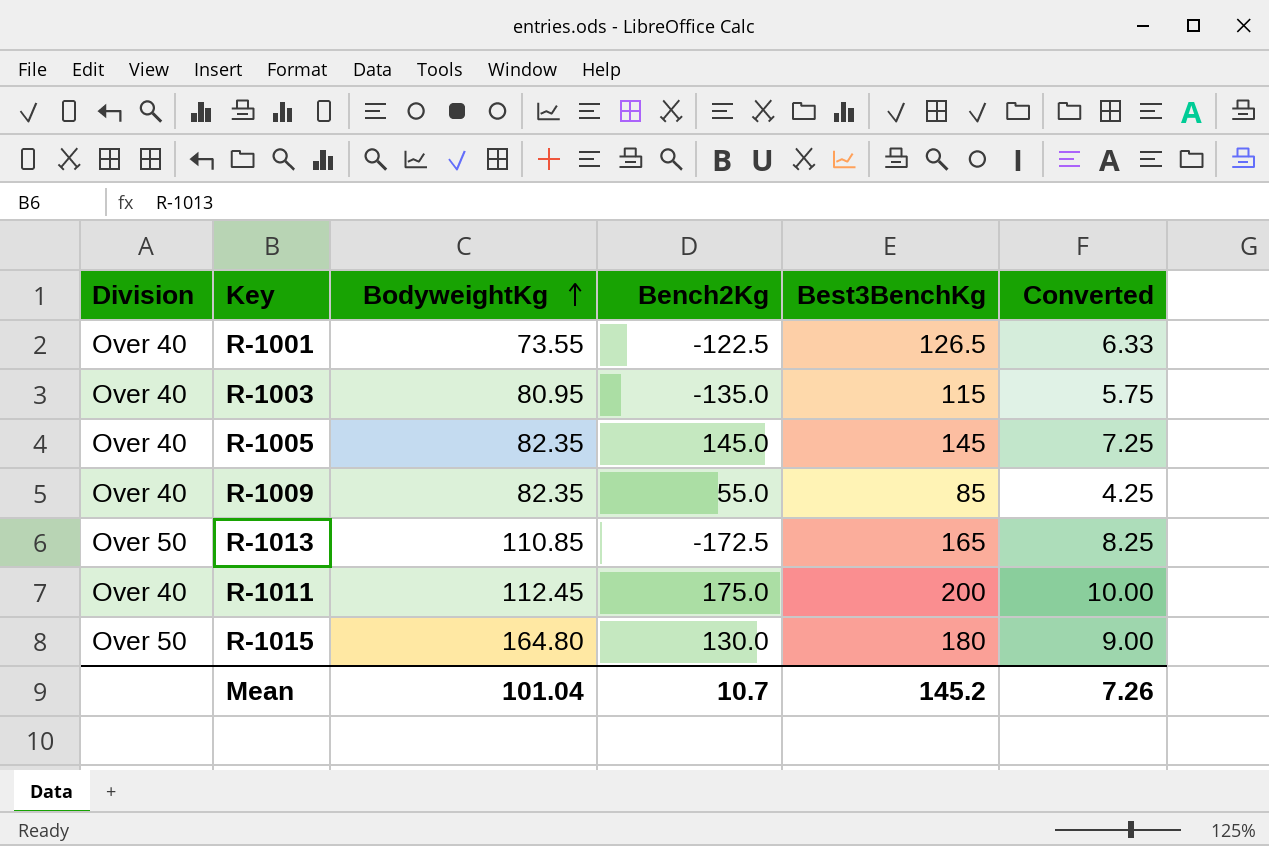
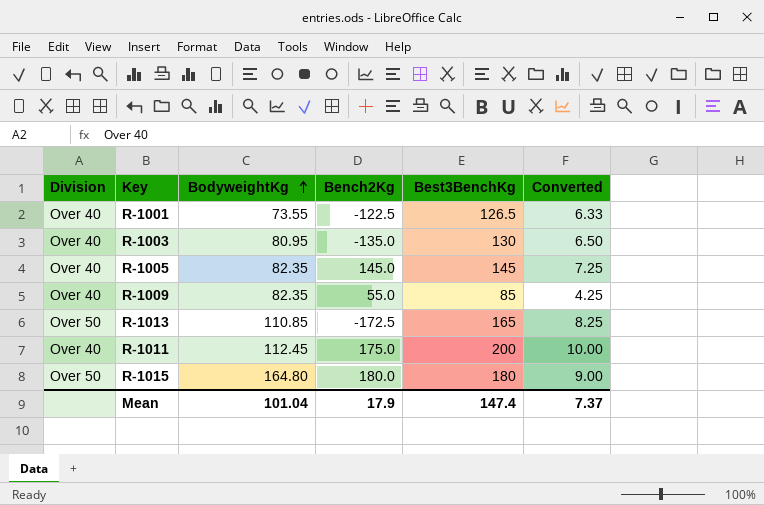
R-1003 | Best3BenchKg: 115 -> 130
R-1003 | Converted: 5.75 -> 6.50
R-1015 | Bench2Kg: 130.0 -> 180.0
Mean | Bench2Kg: 10.7 -> 17.9
Mean | Best3BenchKg: 145.2 -> 147.4
Mean | Converted: 7.26 -> 7.37

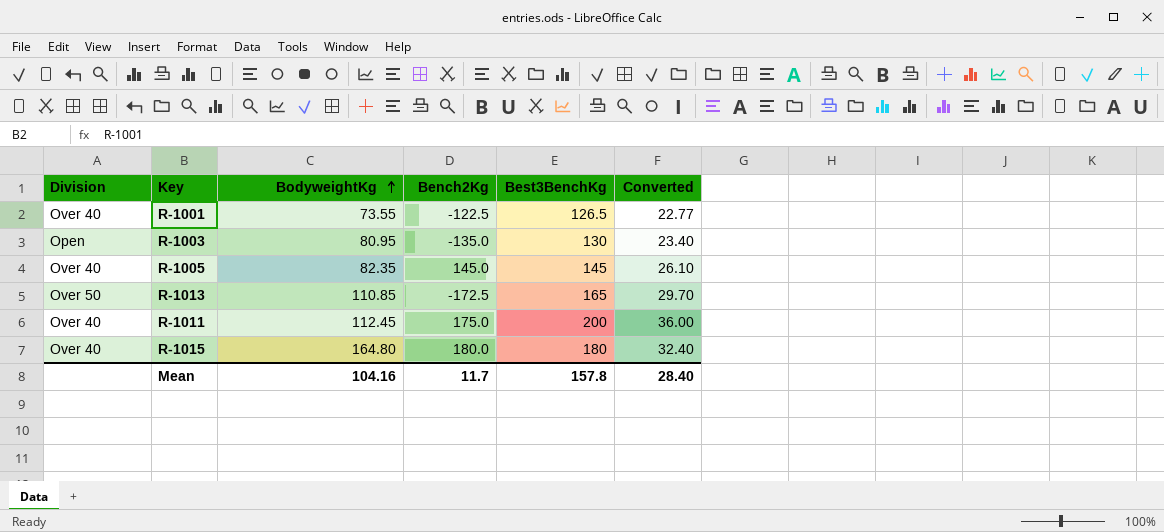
column Converted | formula: [Best3BenchKg] * 0.05 -> [Best3BenchKg] * 0.18
row R-1009: Over 40 | 82.35 | 55.0 | 85 | 4.25 -> none
R-1003 | Division: Over 40 -> Open
R-1015 | Division: Over 50 -> Over 40
Mean | BodyweightKg: 101.04 -> 104.16
Mean | Bench2Kg: 17.9 -> 11.7
Mean | Best3BenchKg: 147.4 -> 157.8
Mean | Converted: 7.37 -> 28.40

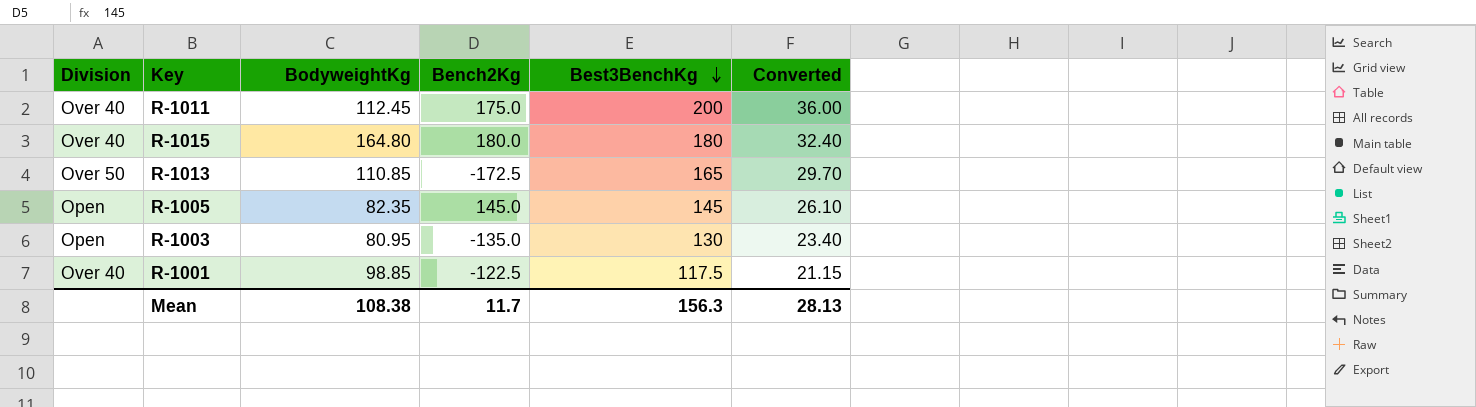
row order: BodyweightKg ascending -> Best3BenchKg descending
R-1005 | Division: Over 40 -> Open
R-1001 | BodyweightKg: 73.55 -> 98.85
R-1001 | Best3BenchKg: 126.5 -> 117.5
R-1001 | Converted: 22.77 -> 21.15
Mean | BodyweightKg: 104.16 -> 108.38
Mean | Best3BenchKg: 157.8 -> 156.3
Mean | Converted: 28.40 -> 28.13

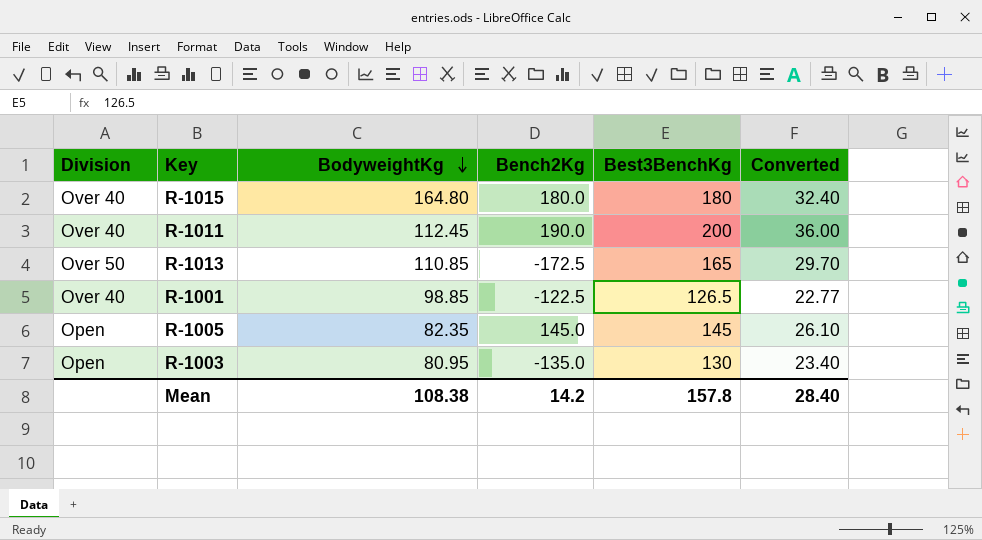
row order: Best3BenchKg descending -> BodyweightKg descending
R-1011 | Bench2Kg: 175.0 -> 190.0
R-1001 | Best3BenchKg: 117.5 -> 126.5
R-1001 | Converted: 21.15 -> 22.77
Mean | Bench2Kg: 11.7 -> 14.2
Mean | Best3BenchKg: 156.3 -> 157.8
Mean | Converted: 28.13 -> 28.40

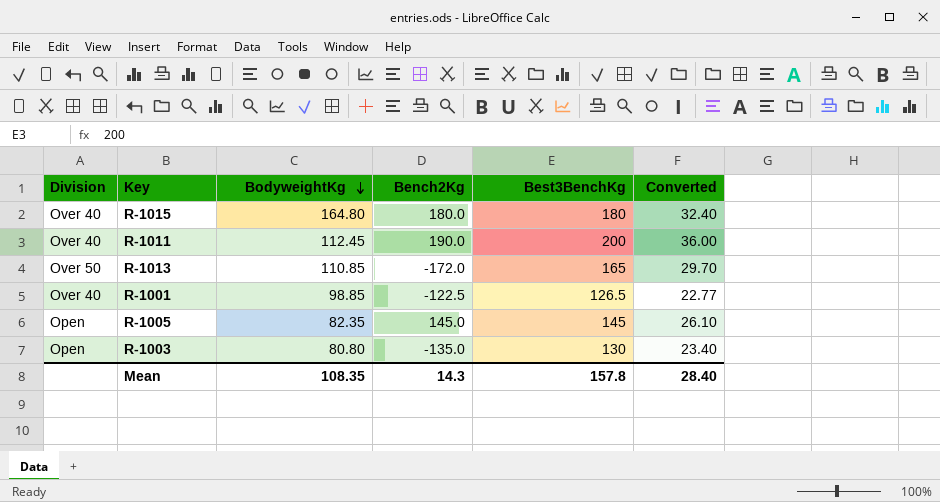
R-1013 | Bench2Kg: -172.5 -> -172.0
R-1003 | BodyweightKg: 80.95 -> 80.80
Mean | BodyweightKg: 108.38 -> 108.35
Mean | Bench2Kg: 14.2 -> 14.3

